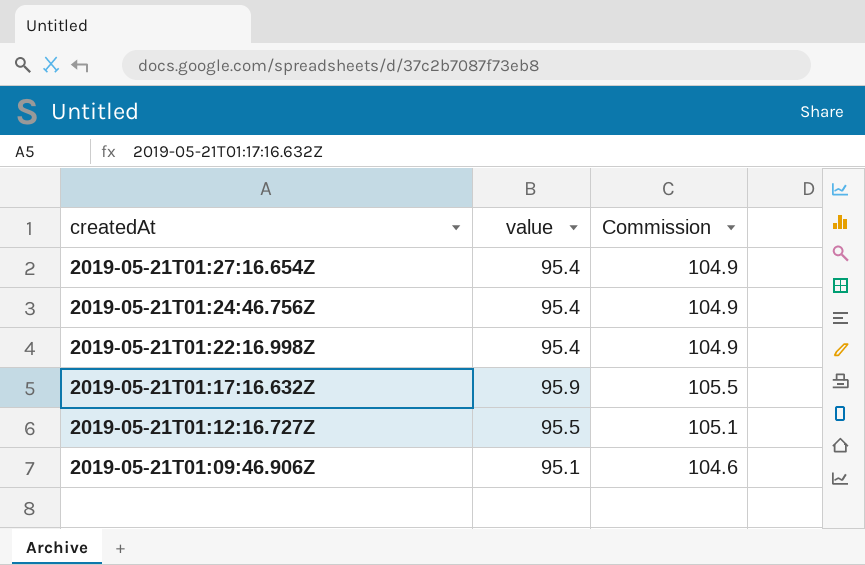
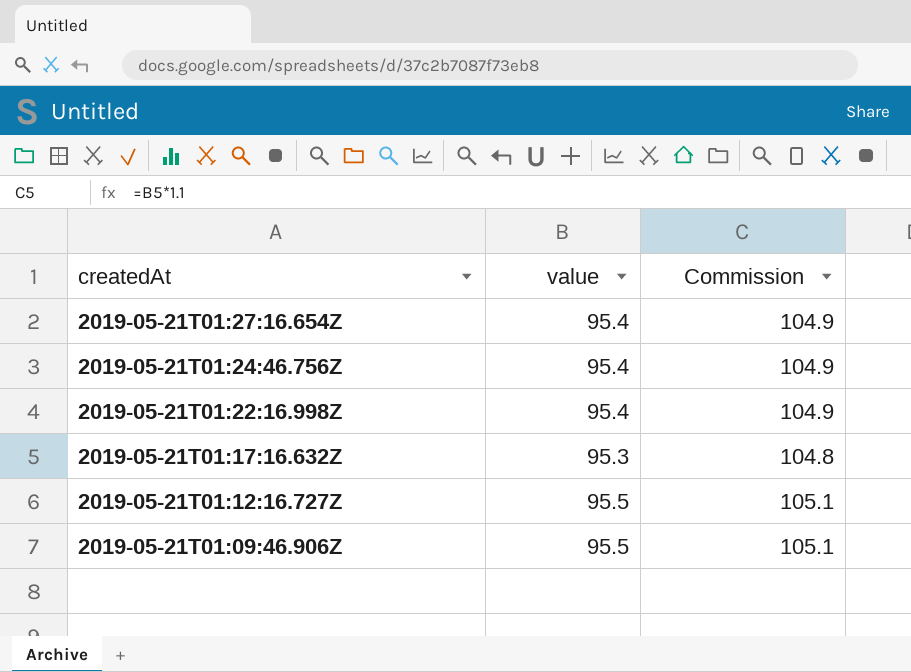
2019-05-21T01:17:16.632Z | value: 95.9 -> 95.3
2019-05-21T01:17:16.632Z | Commission: 105.5 -> 104.8
2019-05-21T01:09:46.906Z | value: 95.1 -> 95.5
2019-05-21T01:09:46.906Z | Commission: 104.6 -> 105.1

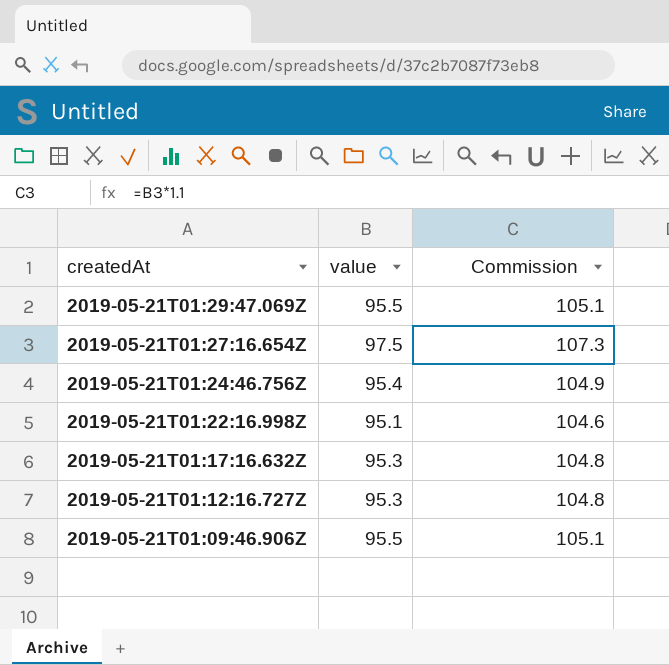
row 2019-05-21T01:29:47.069Z: none -> 95.5 | 105.1
2019-05-21T01:27:16.654Z | value: 95.4 -> 97.5
2019-05-21T01:27:16.654Z | Commission: 104.9 -> 107.3
2019-05-21T01:22:16.998Z | value: 95.4 -> 95.1
2019-05-21T01:22:16.998Z | Commission: 104.9 -> 104.6
2019-05-21T01:12:16.727Z | value: 95.5 -> 95.3
2019-05-21T01:12:16.727Z | Commission: 105.1 -> 104.8

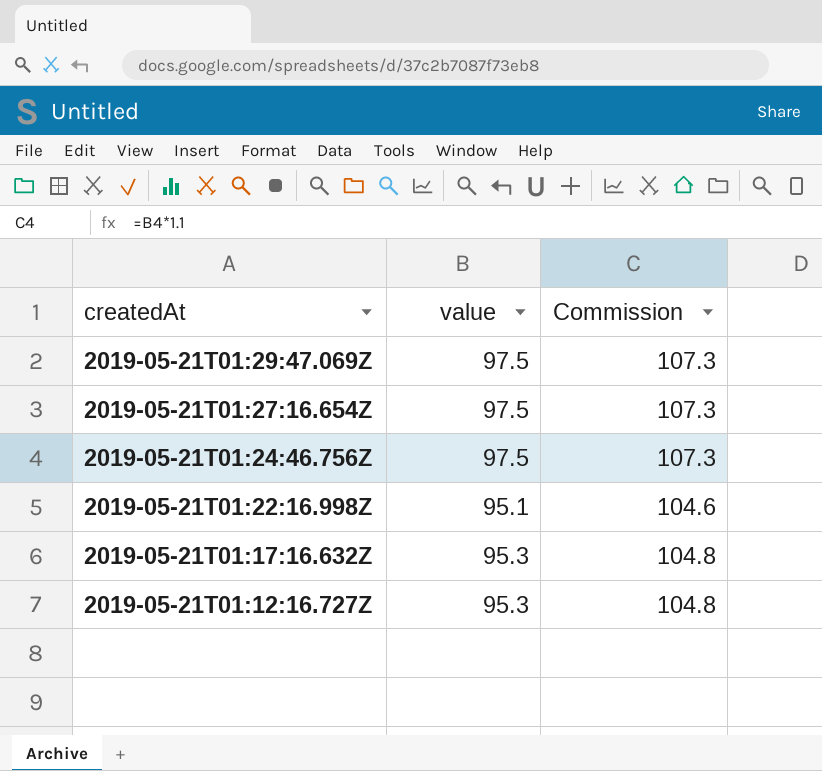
row 2019-05-21T01:09:46.906Z: 95.5 | 105.1 -> none
2019-05-21T01:29:47.069Z | value: 95.5 -> 97.5
2019-05-21T01:29:47.069Z | Commission: 105.1 -> 107.3
2019-05-21T01:24:46.756Z | value: 95.4 -> 97.5
2019-05-21T01:24:46.756Z | Commission: 104.9 -> 107.3

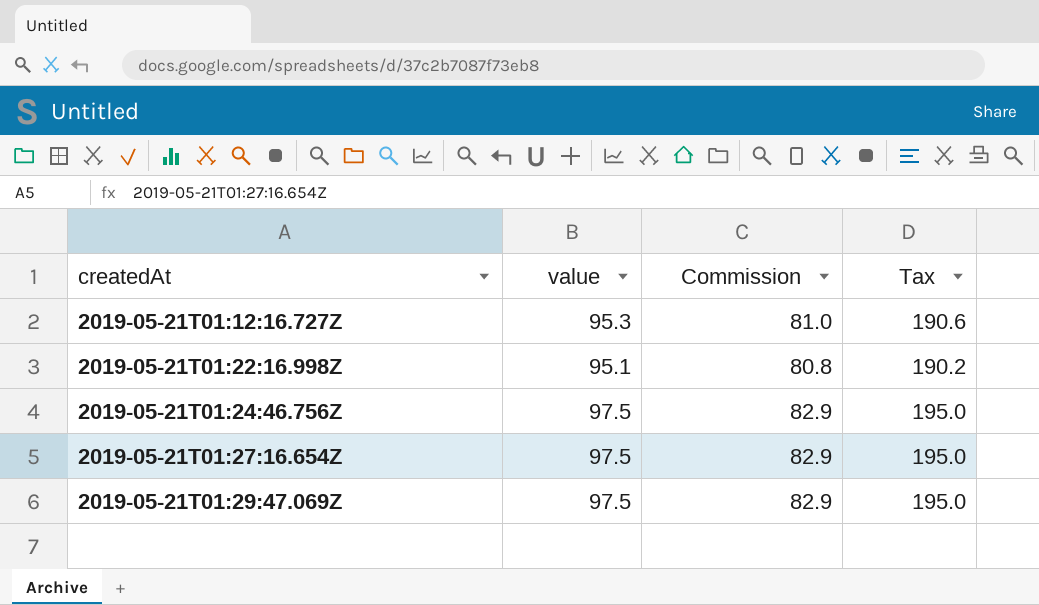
row order: createdAt descending -> createdAt ascending
column Commission | formula: [value] * 1.1 -> [value] * 0.85
column Tax | formula: none -> [value] * 2
row 2019-05-21T01:17:16.632Z: 95.3 | 104.8 -> none

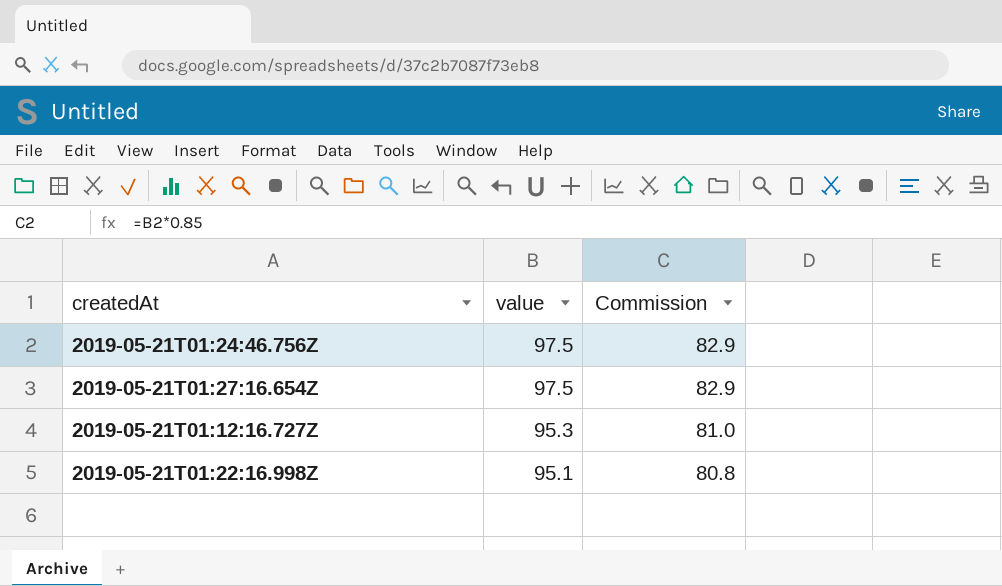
row order: createdAt ascending -> value descending
column Tax | formula: [value] * 2 -> none
row 2019-05-21T01:29:47.069Z: 97.5 | 82.9 | 195.0 -> none

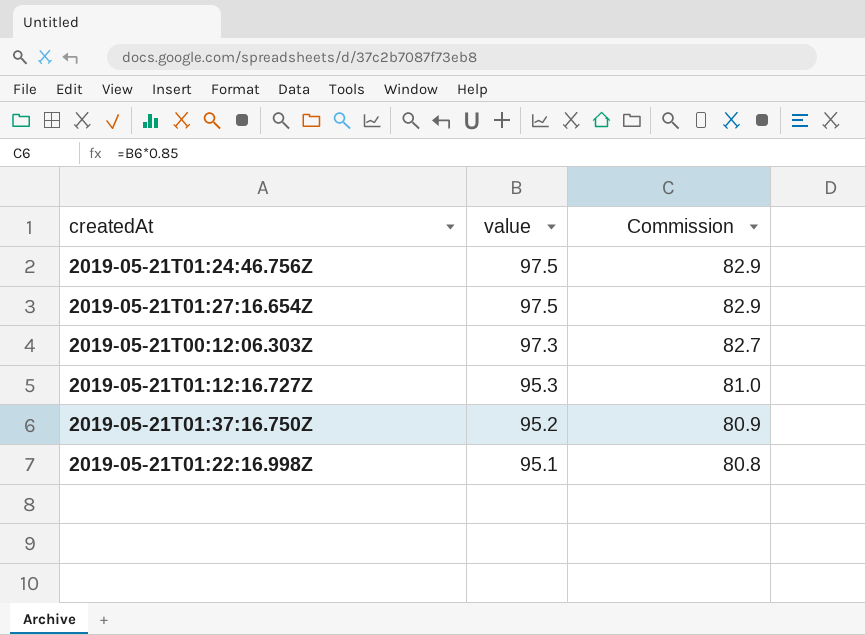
row 2019-05-21T00:12:06.303Z: none -> 97.3 | 82.7
row 2019-05-21T01:37:16.750Z: none -> 95.2 | 80.9

